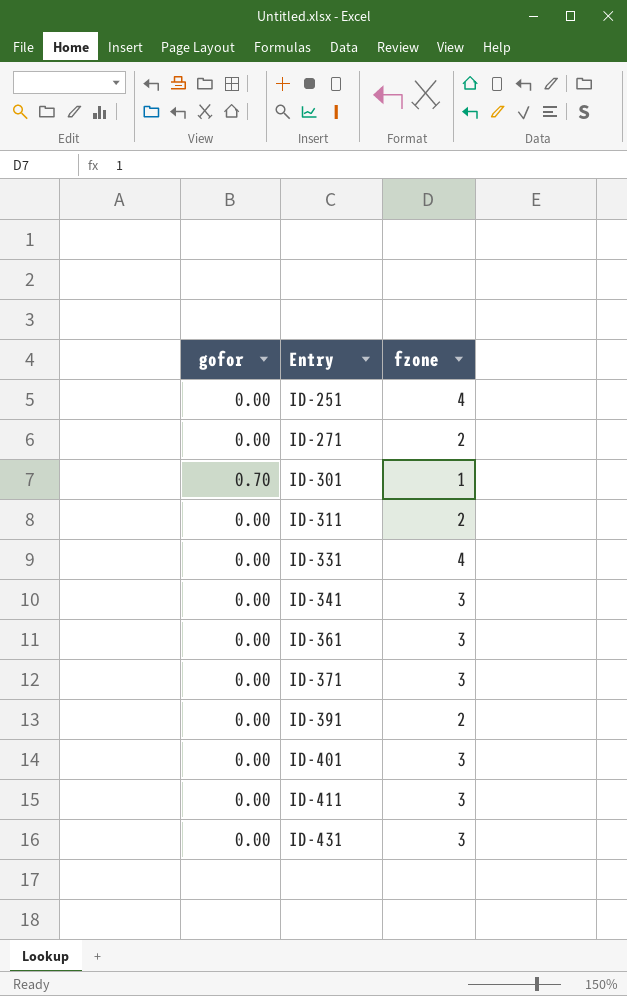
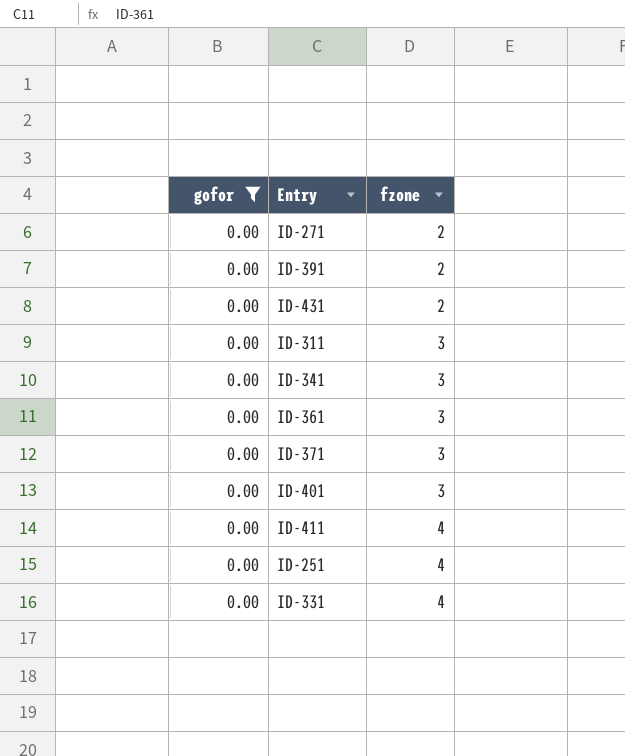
filter: none -> gofor = 0.00
row order: Entry ascending -> fzone ascending
ID-431 | fzone: 3 -> 2
ID-311 | fzone: 2 -> 3
ID-411 | fzone: 3 -> 4

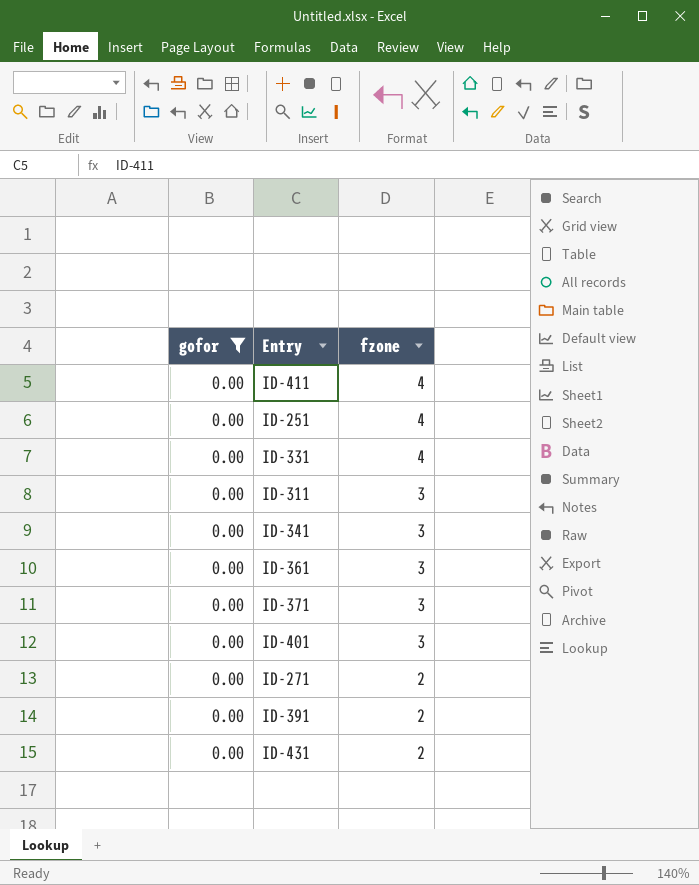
row order: fzone ascending -> fzone descending

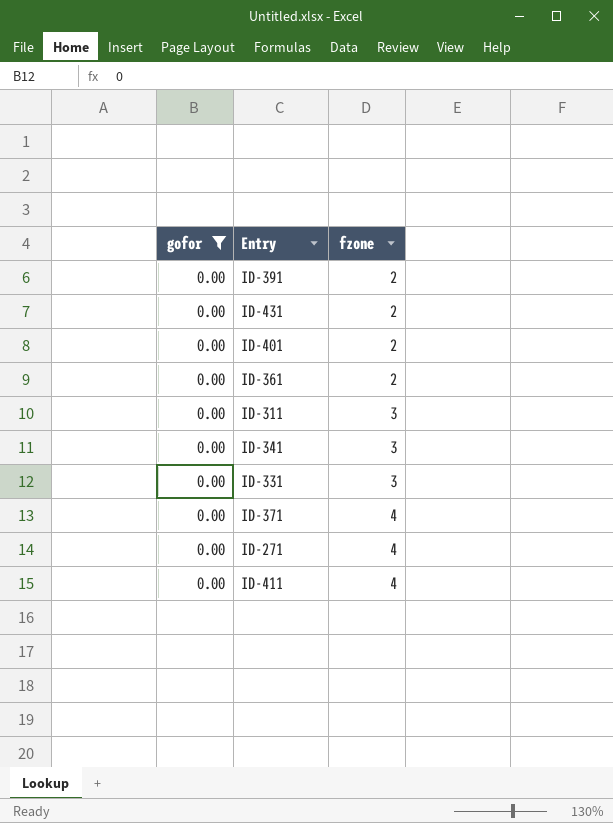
row order: fzone descending -> fzone ascending
row ID-251: 0.00 | 4 -> none
ID-401 | fzone: 3 -> 2
ID-361 | fzone: 3 -> 2
ID-331 | fzone: 4 -> 3
ID-371 | fzone: 3 -> 4
ID-271 | fzone: 2 -> 4

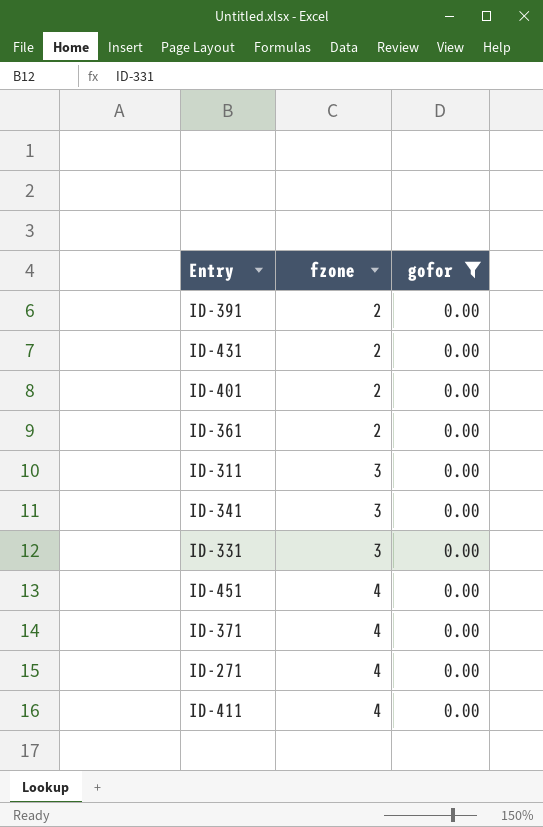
column gofor | position: 1 -> 3
row ID-451: none -> 4 | 0.00

